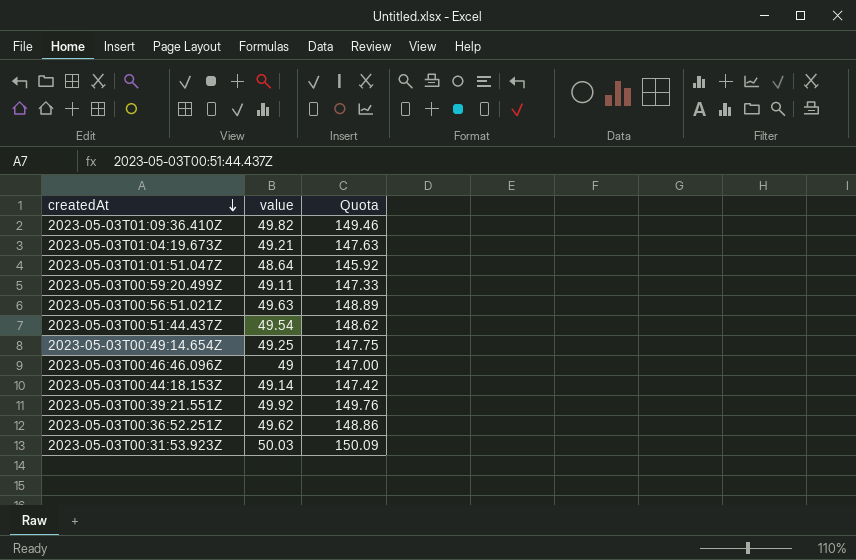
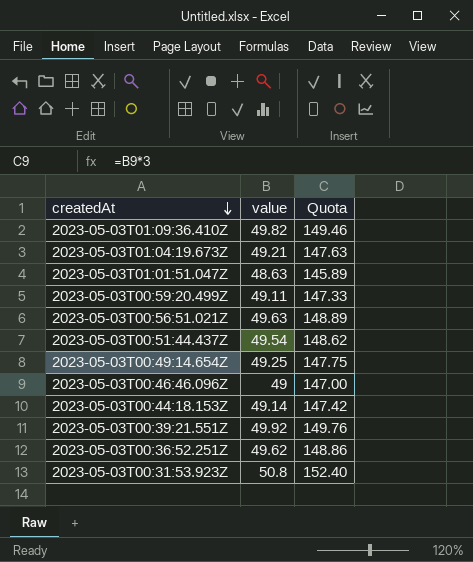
2023-05-03T01:01:51.047Z | value: 48.64 -> 48.63
2023-05-03T01:01:51.047Z | Quota: 145.92 -> 145.89
2023-05-03T00:31:53.923Z | value: 50.03 -> 50.8
2023-05-03T00:31:53.923Z | Quota: 150.09 -> 152.40

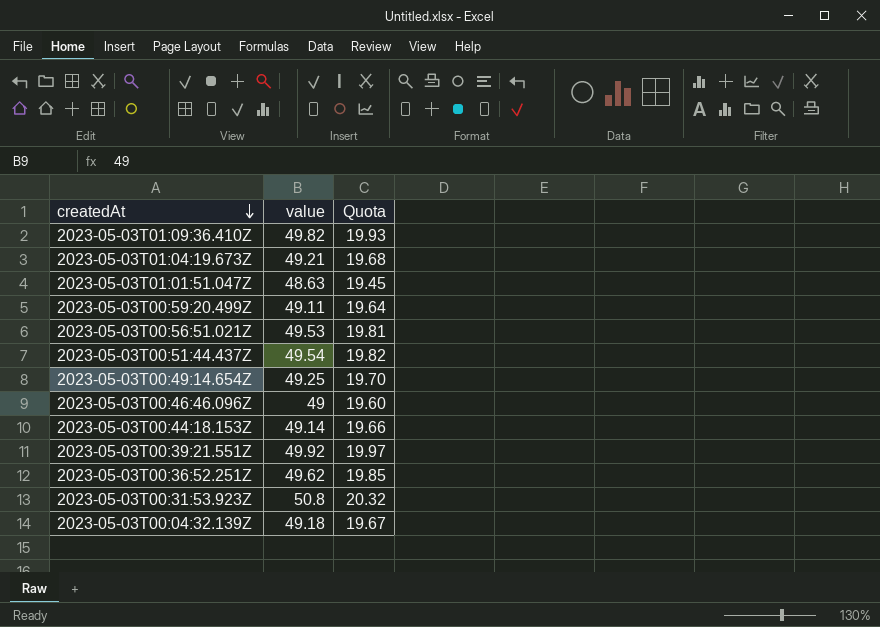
column Quota | formula: [value] * 3 -> [value] * 0.4
2023-05-03T00:56:51.021Z | value: 49.63 -> 49.53
row 2023-05-03T00:04:32.139Z: none -> 49.18 | 19.67

